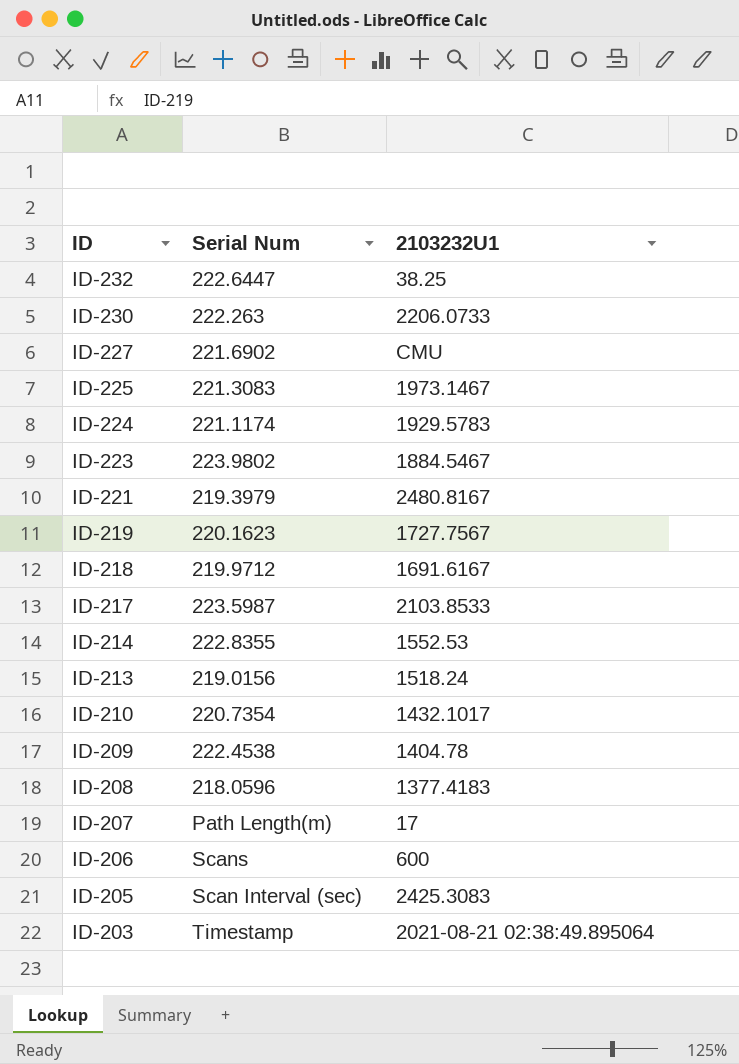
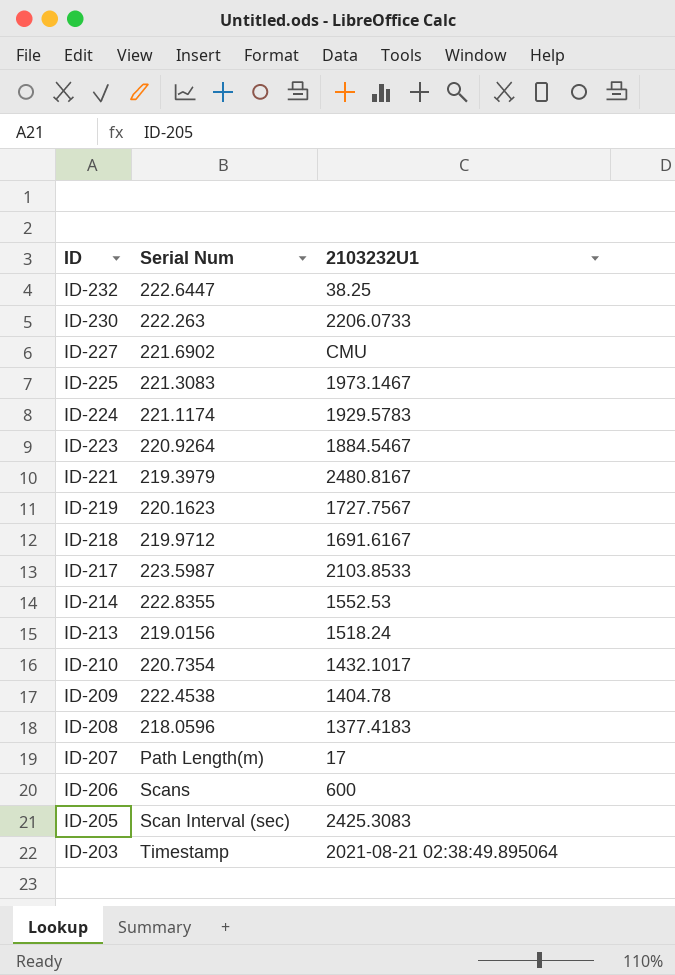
ID-223 | Serial Num: 223.9802 -> 220.9264

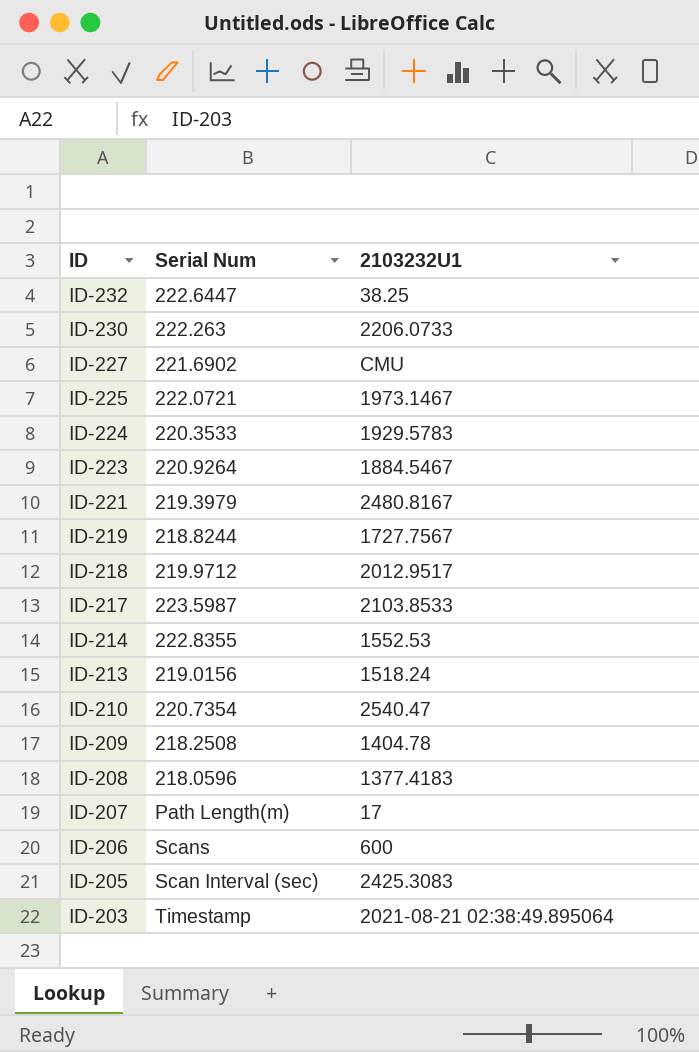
ID-225 | Serial Num: 221.3083 -> 222.0721
ID-224 | Serial Num: 221.1174 -> 220.3533
ID-219 | Serial Num: 220.1623 -> 218.8244
ID-218 | 2103232U1: 1691.6167 -> 2012.9517
ID-210 | 2103232U1: 1432.1017 -> 2540.47
ID-209 | Serial Num: 222.4538 -> 218.2508

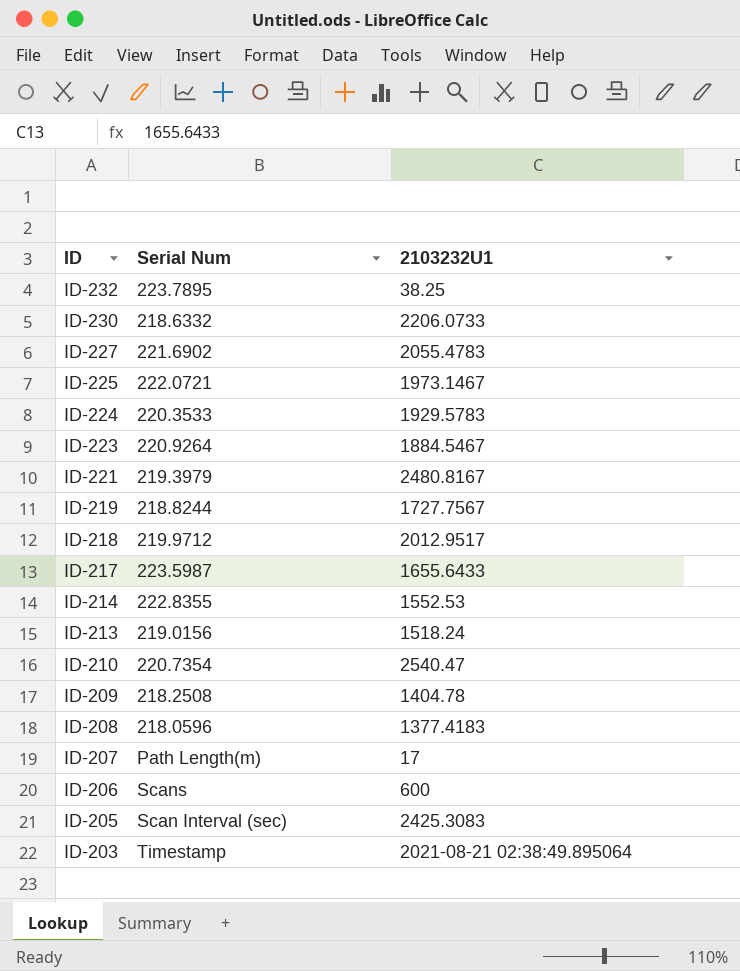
ID-232 | Serial Num: 222.6447 -> 223.7895
ID-230 | Serial Num: 222.263 -> 218.6332
ID-227 | 2103232U1: CMU -> 2055.4783
ID-217 | 2103232U1: 2103.8533 -> 1655.6433

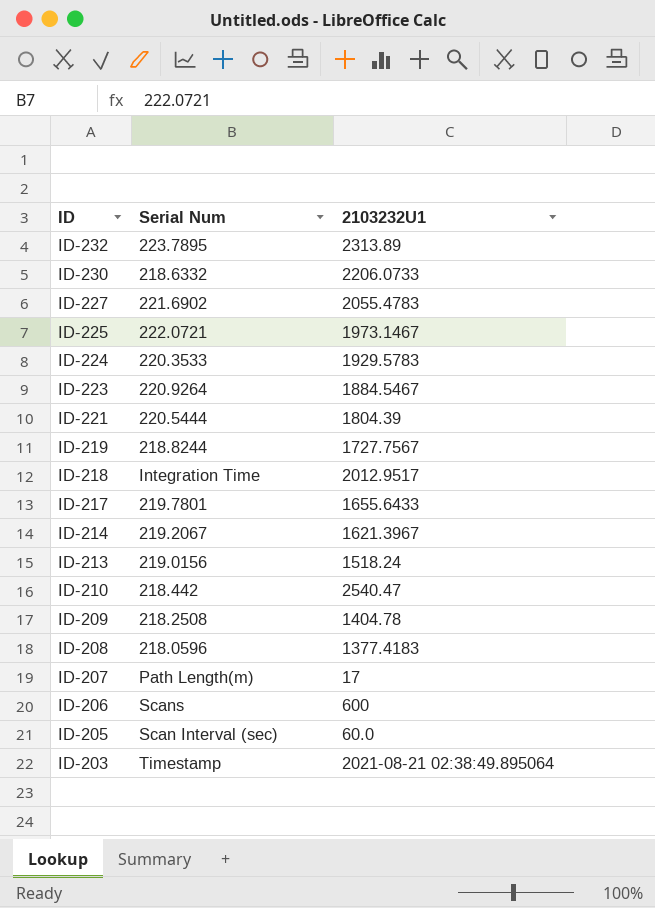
ID-232 | 2103232U1: 38.25 -> 2313.89
ID-221 | Serial Num: 219.3979 -> 220.5444
ID-221 | 2103232U1: 2480.8167 -> 1804.39
ID-218 | Serial Num: 219.9712 -> Integration Time
ID-217 | Serial Num: 223.5987 -> 219.7801
ID-214 | Serial Num: 222.8355 -> 219.2067
ID-214 | 2103232U1: 1552.53 -> 1621.3967
ID-210 | Serial Num: 220.7354 -> 218.442
ID-205 | 2103232U1: 2425.3083 -> 60.0

